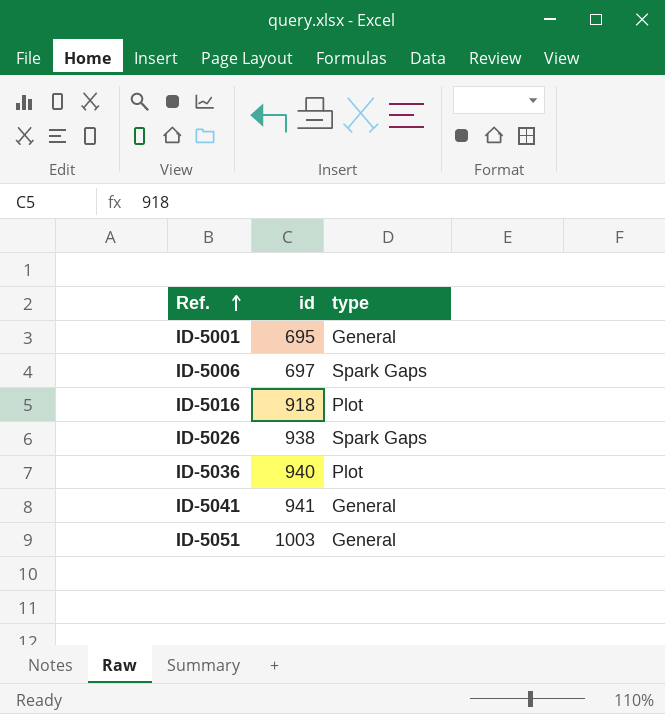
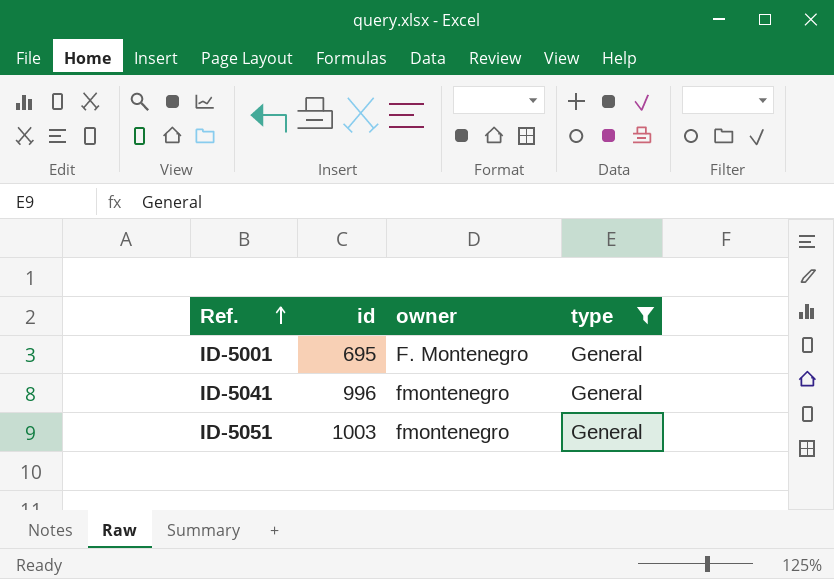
filter: none -> type = General
column owner | position: none -> 3
ID-5041 | id: 941 -> 996

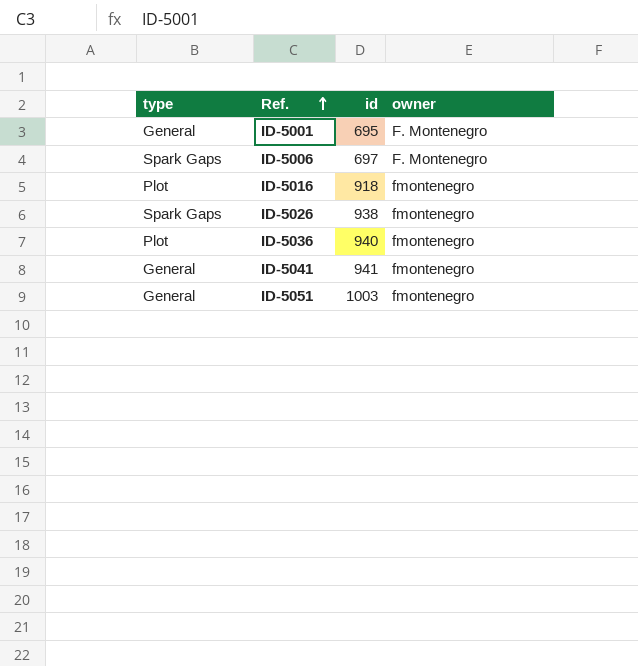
filter: type = General -> none
column type | position: 4 -> 1
ID-5041 | id: 996 -> 941

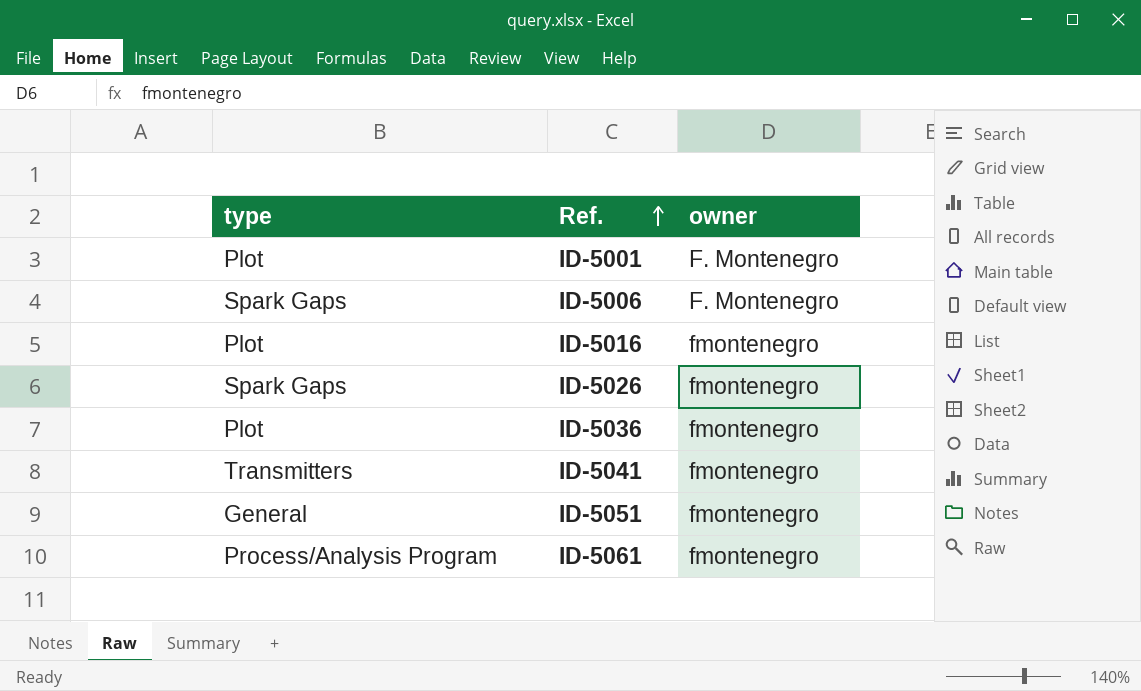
column id | position: 3 -> none
ID-5001 | type: General -> Plot
ID-5041 | type: General -> Transmitters
row ID-5061: none -> Process/Analysis Program | fmontenegro

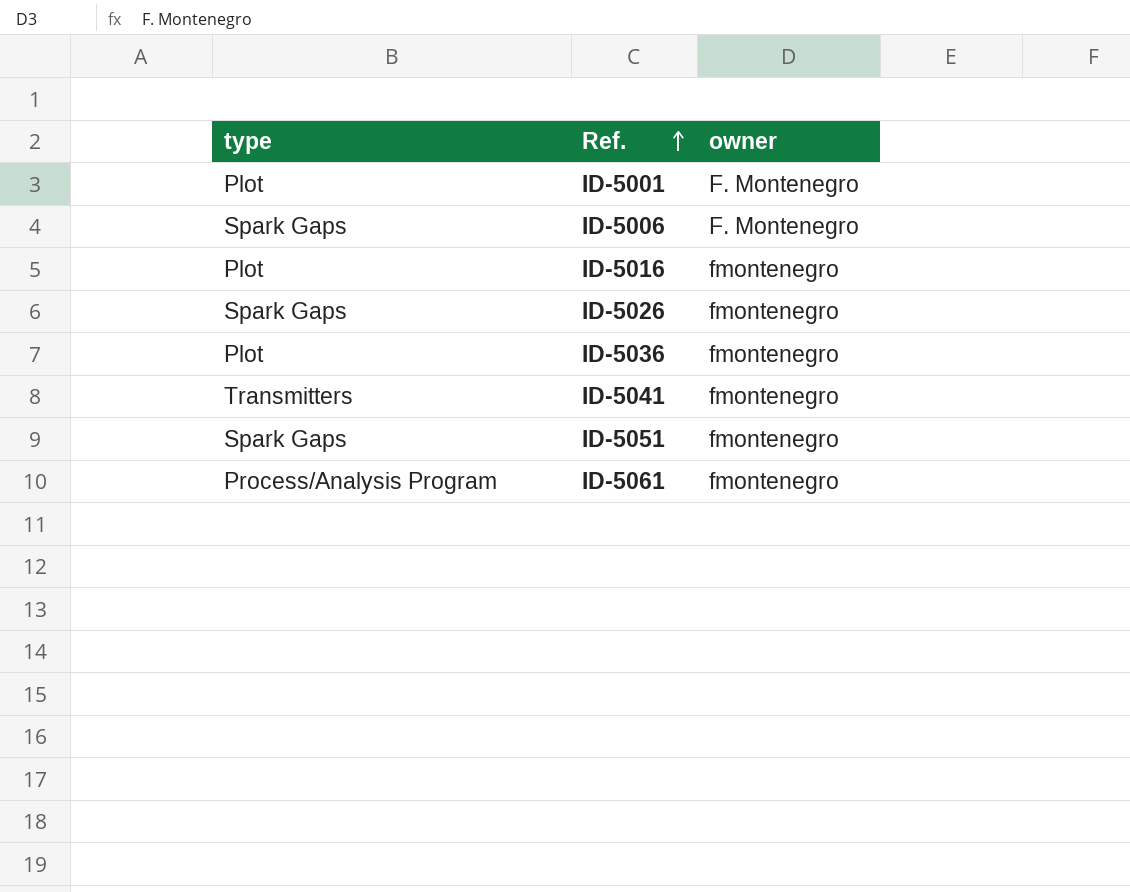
ID-5051 | type: General -> Spark Gaps

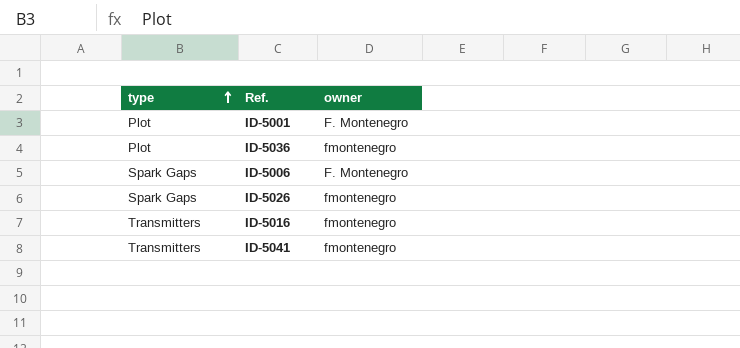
row order: Ref. ascending -> type ascending
row ID-5051: Spark Gaps | fmontenegro -> none
row ID-5061: Process/Analysis Program | fmontenegro -> none
ID-5016 | type: Plot -> Transmitters

